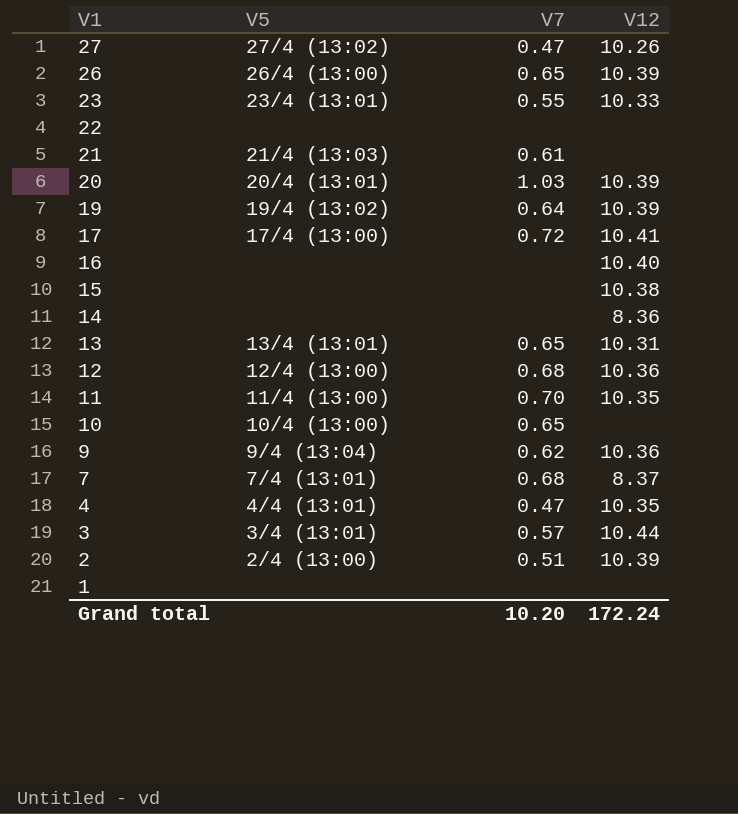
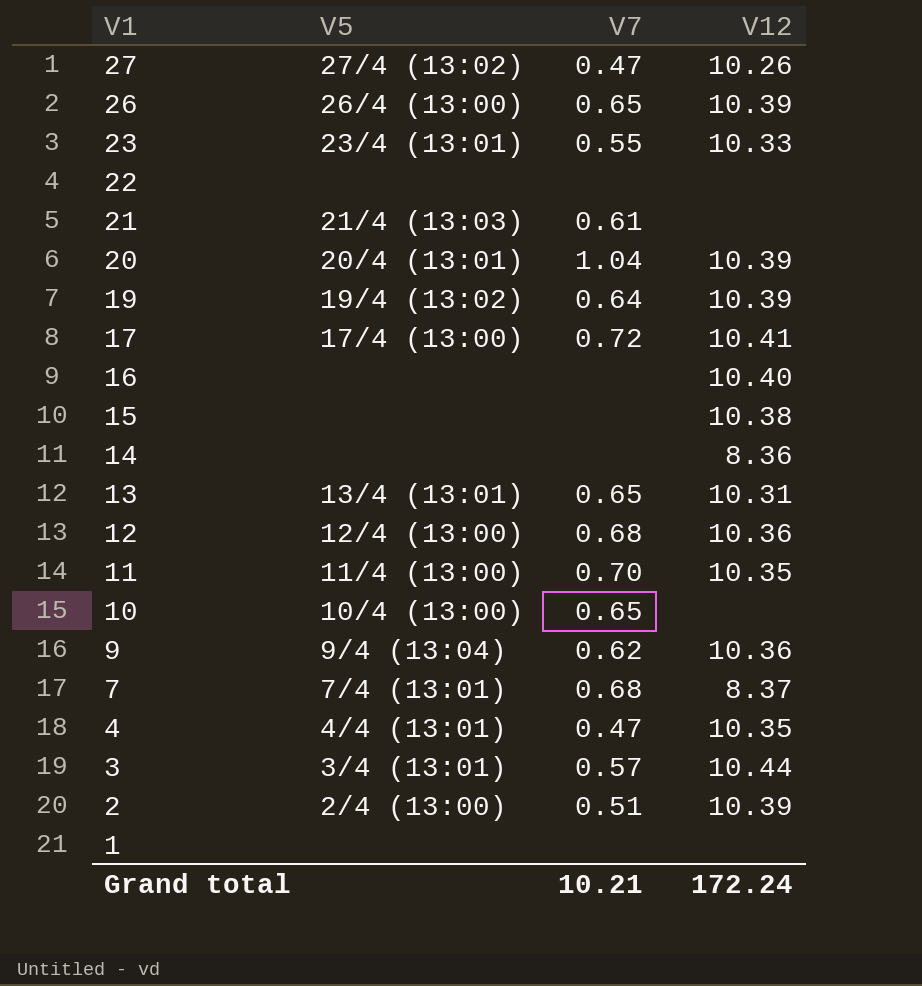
20 | V7: 1.03 -> 1.04
Grand total | V7: 10.20 -> 10.21

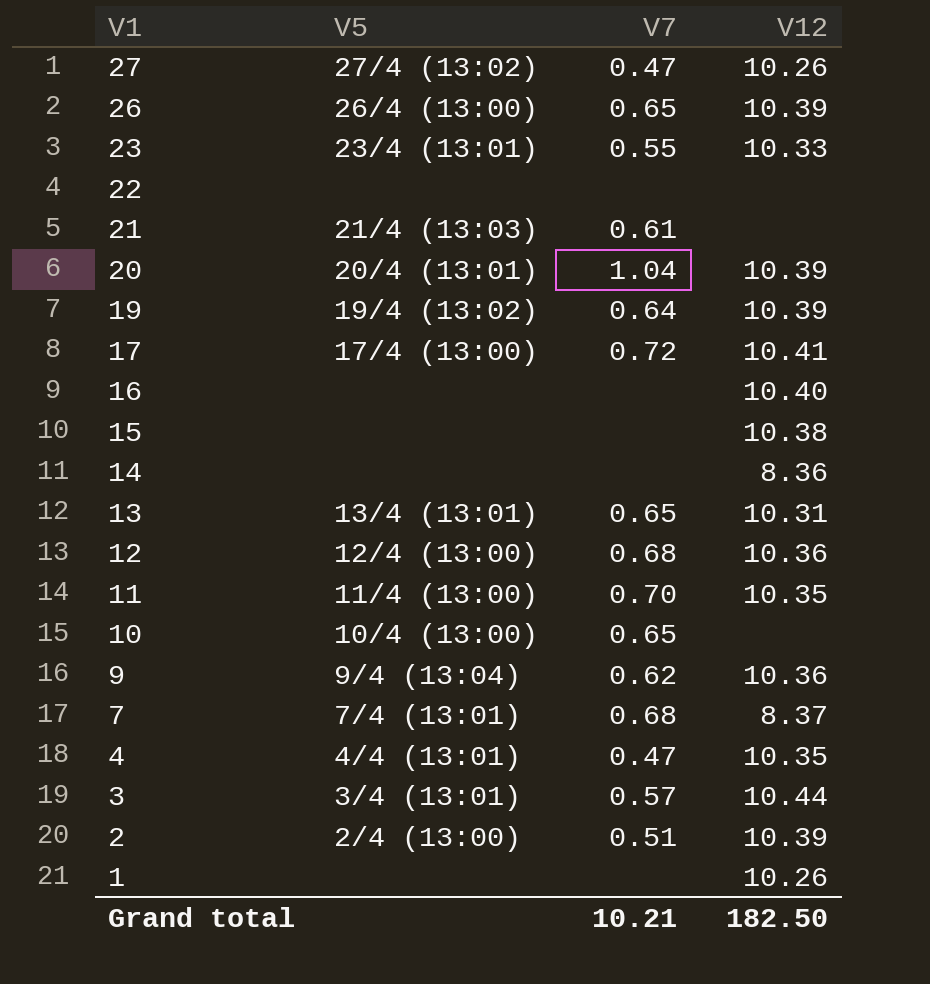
1 | V12: none -> 10.26
Grand total | V12: 172.24 -> 182.50

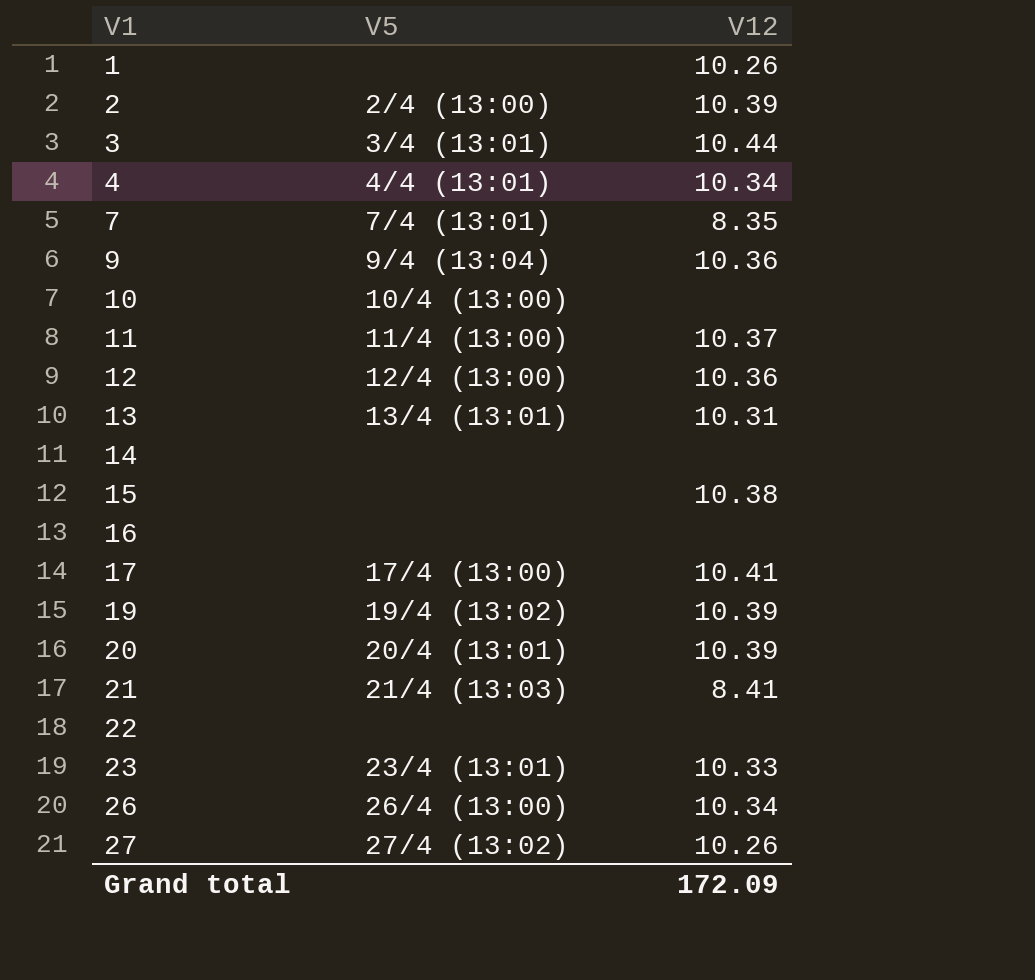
row order: V1 descending -> V1 ascending
column V7 | position: 3 -> none
4 | V12: 10.35 -> 10.34
7 | V12: 8.37 -> 8.35
11 | V12: 10.35 -> 10.37
14 | V12: 8.36 -> none
16 | V12: 10.40 -> none
21 | V12: none -> 8.41
26 | V12: 10.39 -> 10.34
Grand total | V12: 182.50 -> 172.09

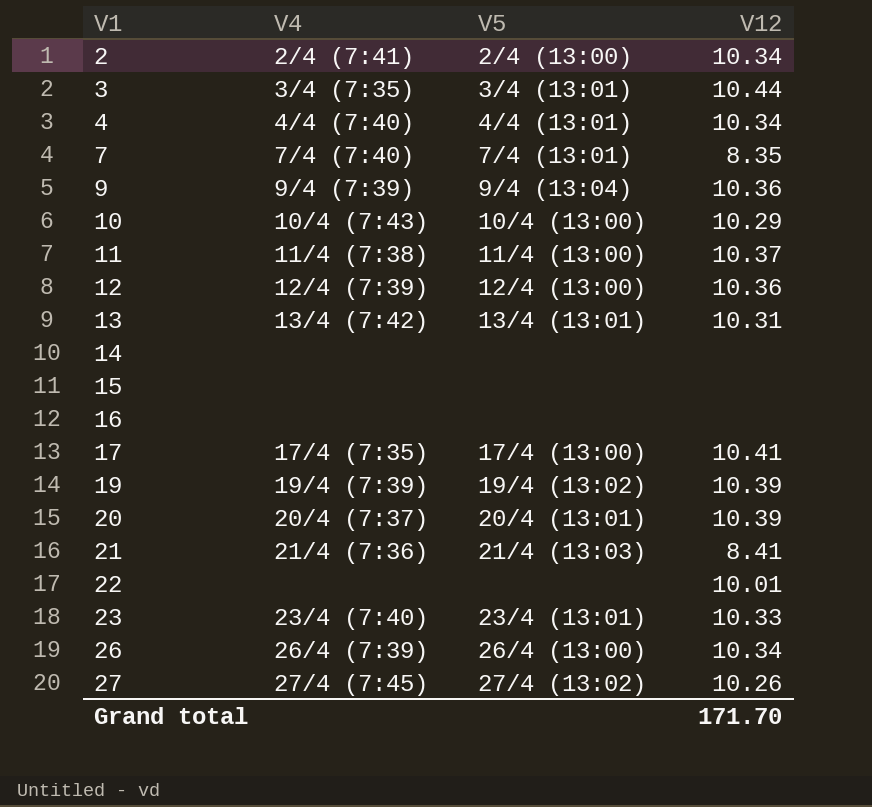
column V4 | position: none -> 2
row 1: none | 10.26 -> none
2 | V12: 10.39 -> 10.34
10 | V12: none -> 10.29
15 | V12: 10.38 -> none
22 | V12: none -> 10.01
Grand total | V12: 172.09 -> 171.70

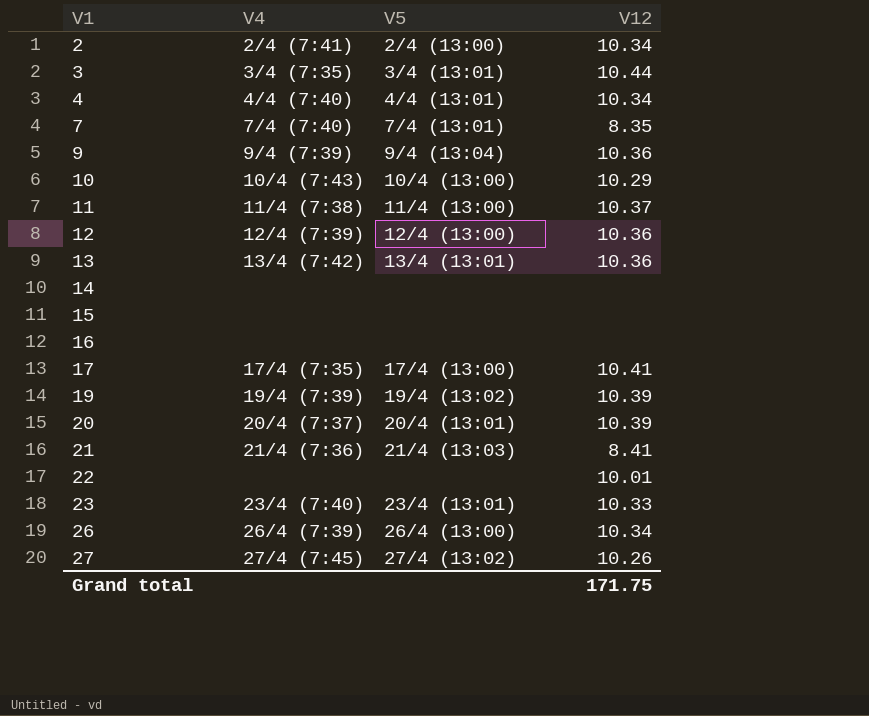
13 | V12: 10.31 -> 10.36
Grand total | V12: 171.70 -> 171.75

